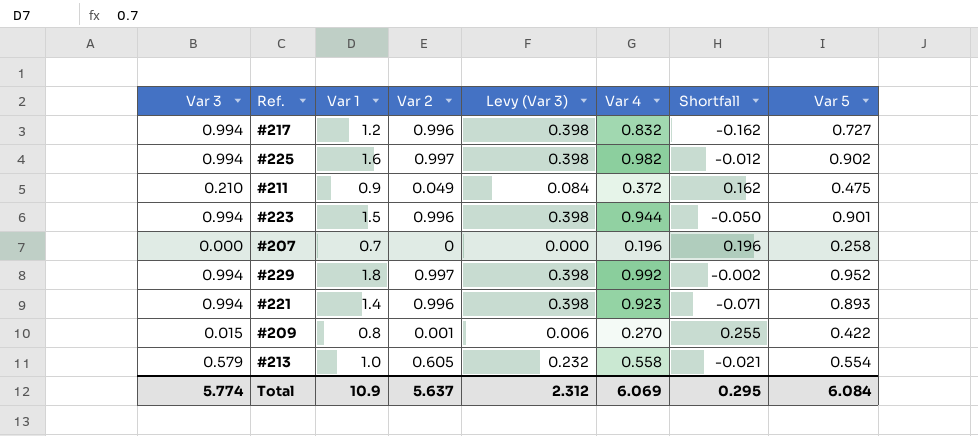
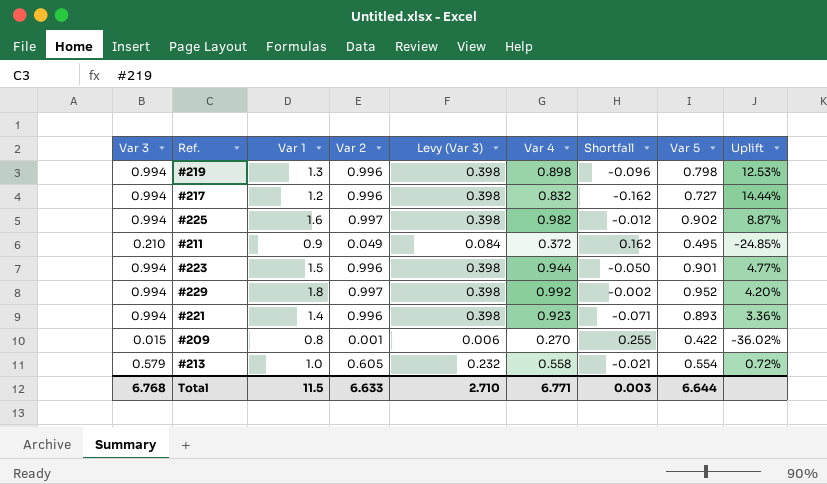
column Uplift | formula: none -> ([Var 4] - [Var 5]) / [Var 5]
row #207: 0.000 | 0.7 | 0 | 0.000 | 0.196 | 0.196 | 0.258 -> none
row #219: none -> 0.994 | 1.3 | 0.996 | 0.398 | 0.898 | -0.096 | 0.798 | 12.53%
#211 | Var 5: 0.475 -> 0.495
Total | Var 3: 5.774 -> 6.768
Total | Var 1: 10.9 -> 11.5
Total | Var 2: 5.637 -> 6.633
Total | Levy (Var 3): 2.312 -> 2.710
Total | Var 4: 6.069 -> 6.771
Total | Shortfall: 0.295 -> 0.003
Total | Var 5: 6.084 -> 6.644

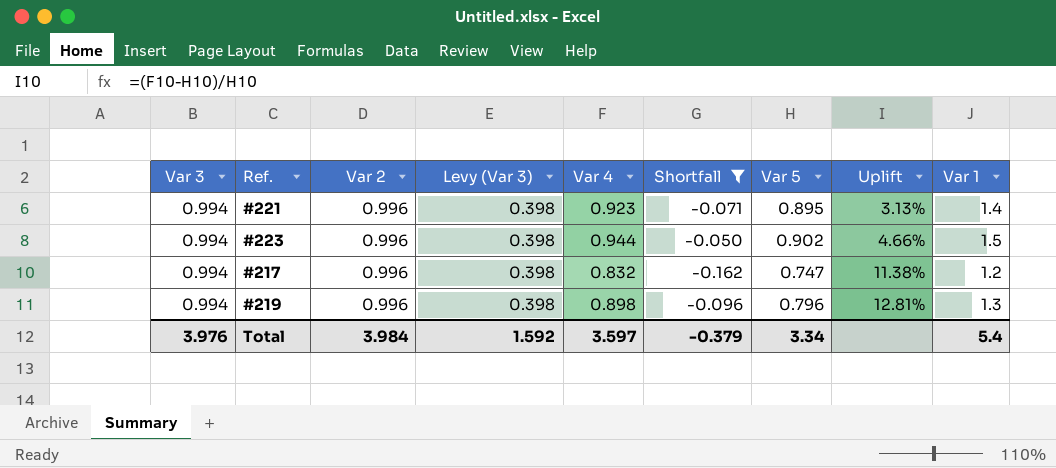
filter: none -> Shortfall <= -0.050
row order: none -> Uplift ascending
column Var 1 | position: 3 -> 9
#221 | Var 5: 0.893 -> 0.895
#221 | Uplift: 3.36% -> 3.13%
#223 | Var 5: 0.901 -> 0.902
#223 | Uplift: 4.77% -> 4.66%
#217 | Var 5: 0.727 -> 0.747
#217 | Uplift: 14.44% -> 11.38%
#219 | Var 5: 0.798 -> 0.796
#219 | Uplift: 12.53% -> 12.81%
Total | Var 3: 6.768 -> 3.976
Total | Var 2: 6.633 -> 3.984
Total | Levy (Var 3): 2.710 -> 1.592
Total | Var 4: 6.771 -> 3.597
Total | Shortfall: 0.003 -> -0.379
Total | Var 5: 6.644 -> 3.34
Total | Var 1: 11.5 -> 5.4

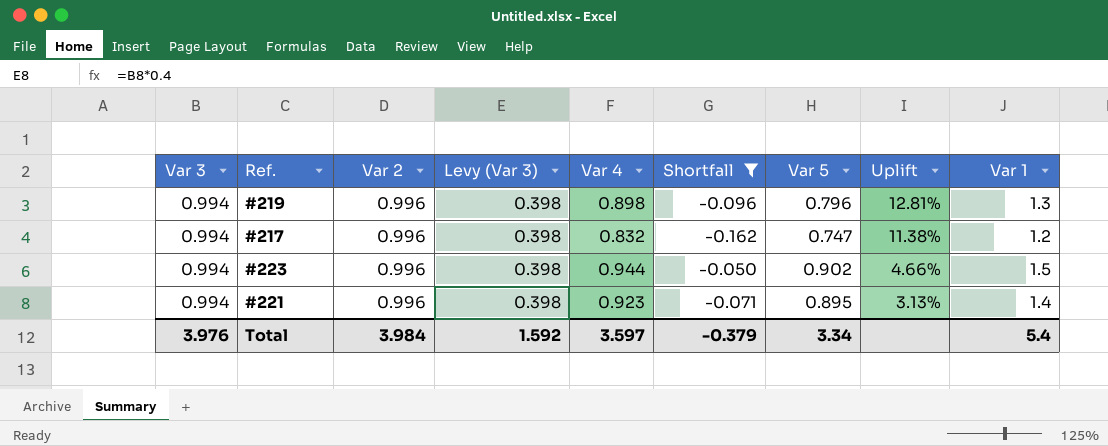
row order: Uplift ascending -> Uplift descending

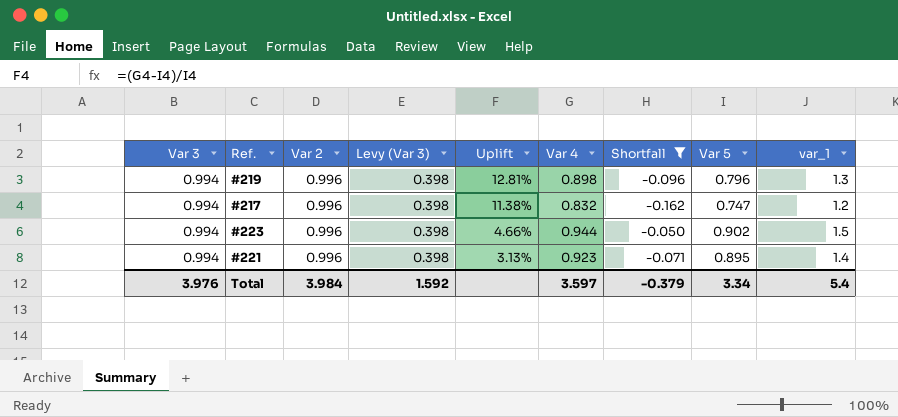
column Uplift | position: 8 -> 5
column name: Var 1 -> var_1

